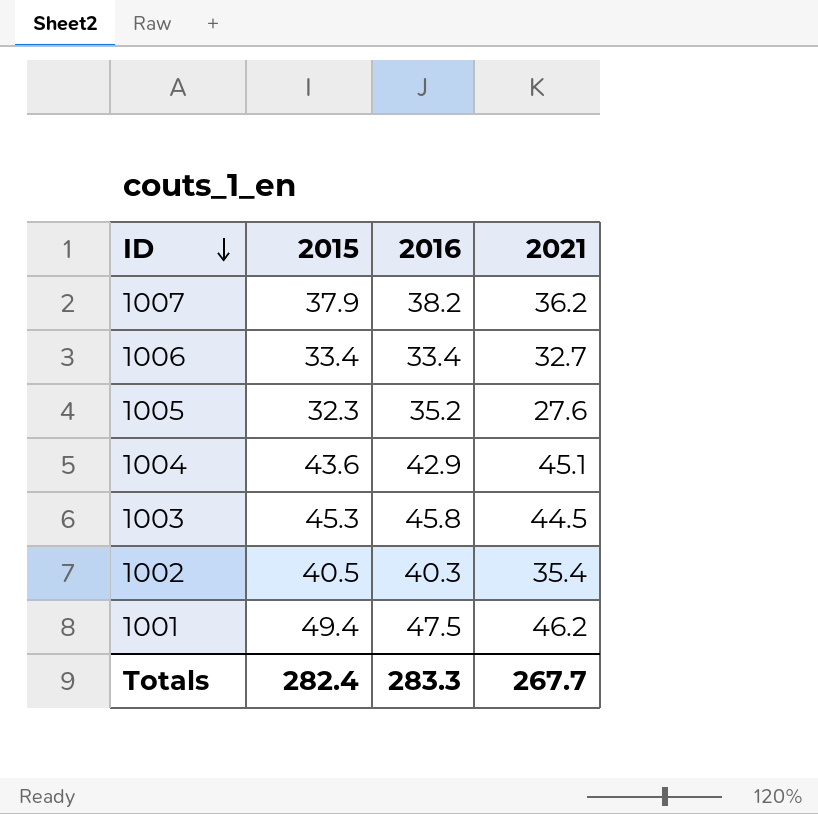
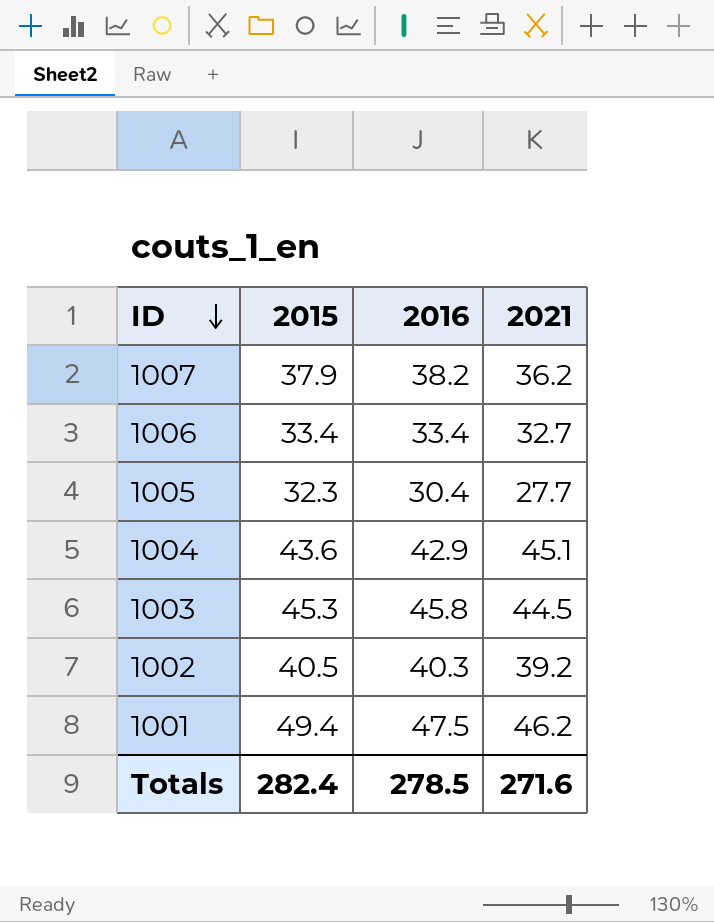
1005 | 2016: 35.2 -> 30.4
1005 | 2021: 27.6 -> 27.7
1002 | 2021: 35.4 -> 39.2
Totals | 2016: 283.3 -> 278.5
Totals | 2021: 267.7 -> 271.6

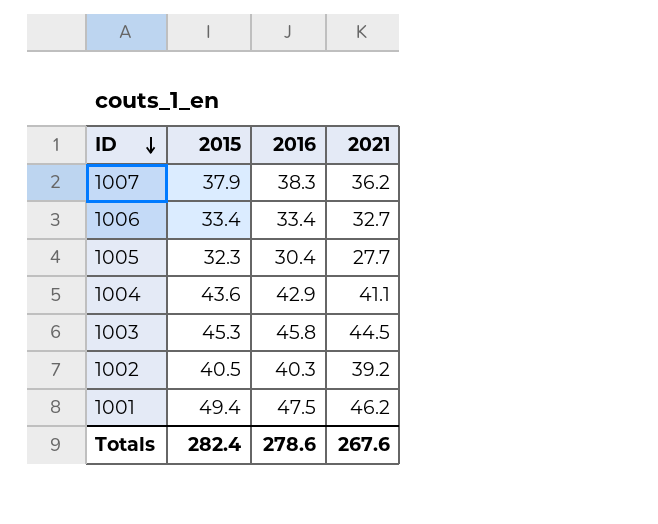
1007 | 2016: 38.2 -> 38.3
1004 | 2021: 45.1 -> 41.1
Totals | 2016: 278.5 -> 278.6
Totals | 2021: 271.6 -> 267.6

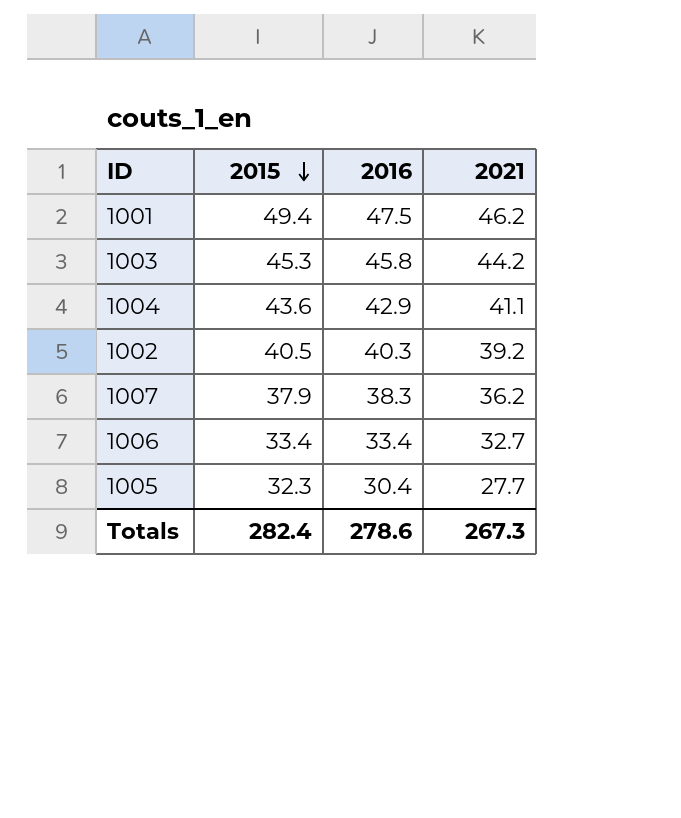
row order: ID descending -> 2015 descending
1003 | 2021: 44.5 -> 44.2
Totals | 2021: 267.6 -> 267.3

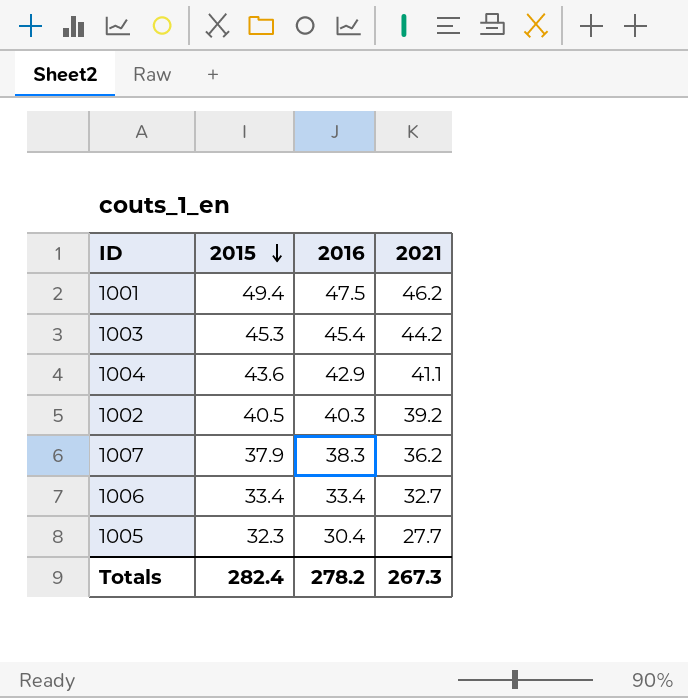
1003 | 2016: 45.8 -> 45.4
Totals | 2016: 278.6 -> 278.2

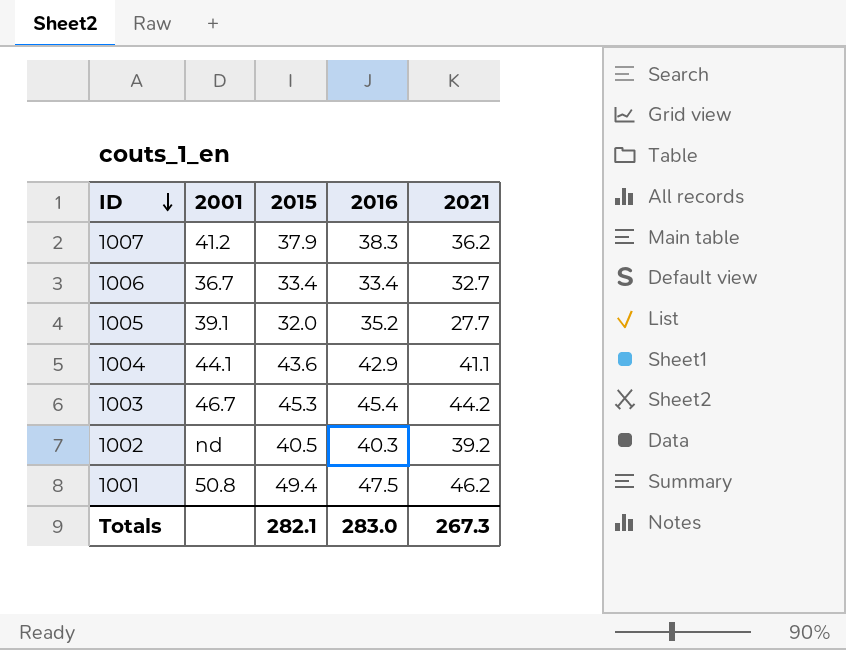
row order: 2015 descending -> ID descending
column 2001 | position: none -> 2
1005 | 2015: 32.3 -> 32.0
1005 | 2016: 30.4 -> 35.2
Totals | 2015: 282.4 -> 282.1
Totals | 2016: 278.2 -> 283.0

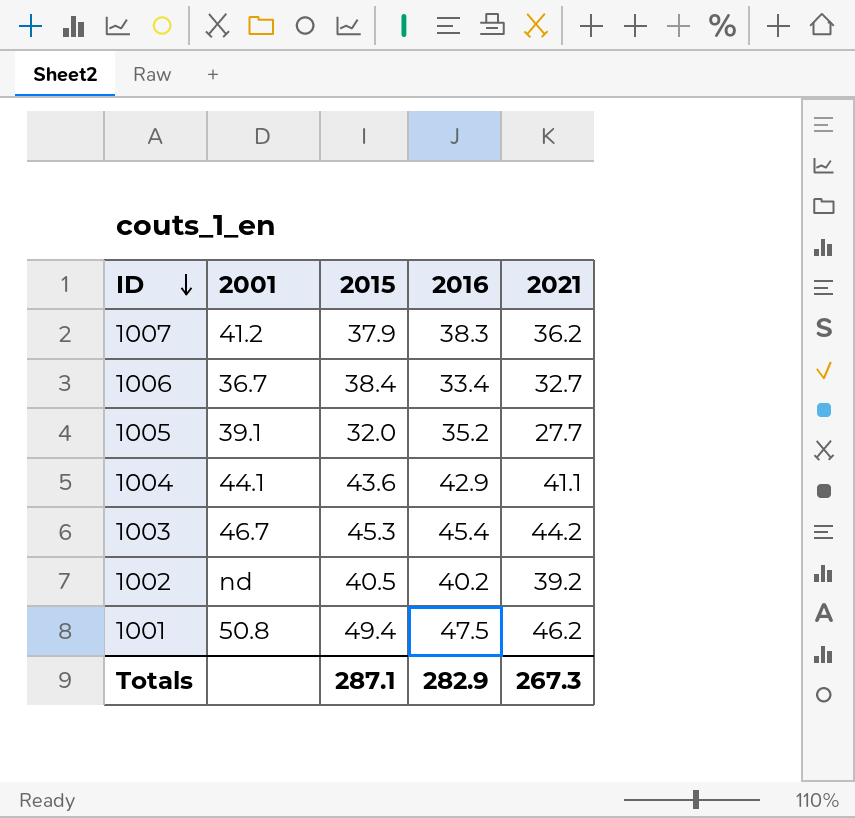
1006 | 2015: 33.4 -> 38.4
1002 | 2016: 40.3 -> 40.2
Totals | 2015: 282.1 -> 287.1
Totals | 2016: 283.0 -> 282.9

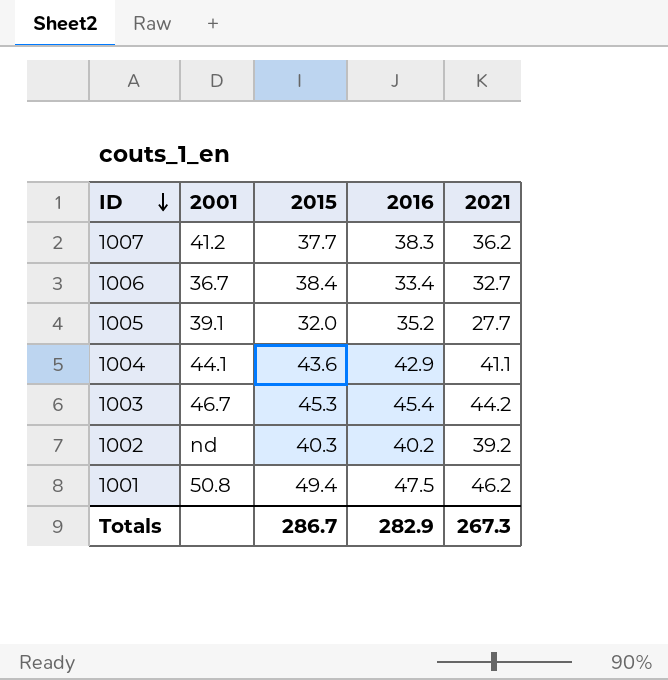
1007 | 2015: 37.9 -> 37.7
1002 | 2015: 40.5 -> 40.3
Totals | 2015: 287.1 -> 286.7

